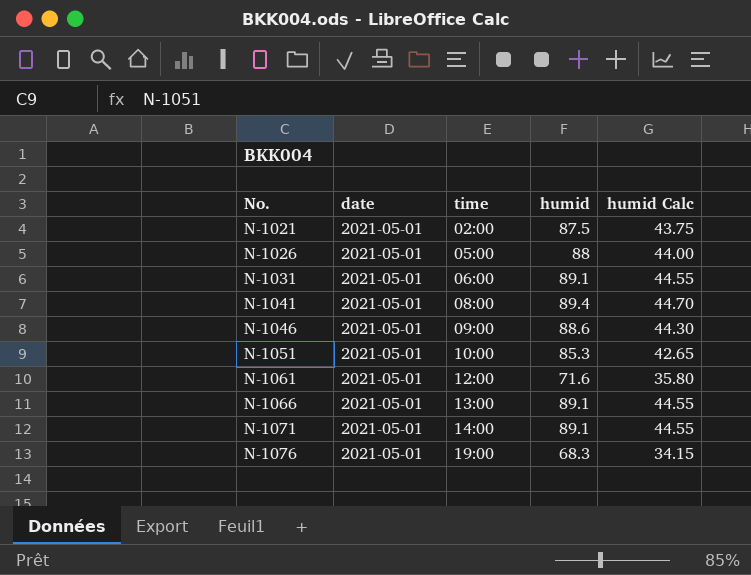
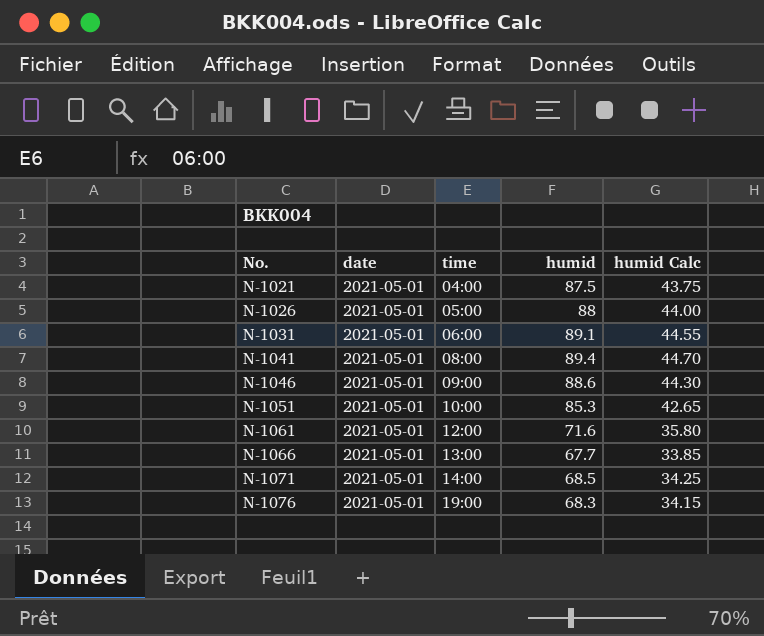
N-1021 | time: 02:00 -> 04:00
N-1066 | humid: 89.1 -> 67.7
N-1066 | humid Calc: 44.55 -> 33.85
N-1071 | humid: 89.1 -> 68.5
N-1071 | humid Calc: 44.55 -> 34.25

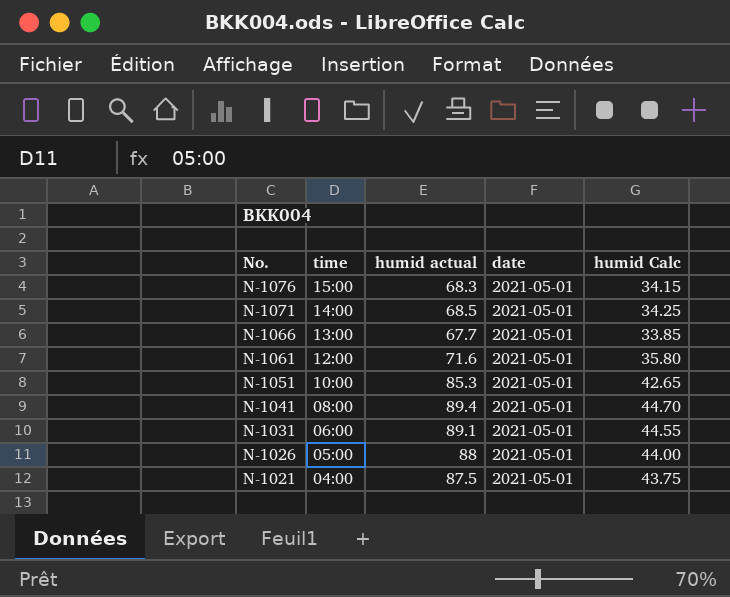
row order: No. ascending -> No. descending
column name: humid -> humid actual
column date | position: 2 -> 4
row N-1046: 2021-05-01 | 09:00 | 88.6 | 44.30 -> none
N-1076 | time: 19:00 -> 15:00

